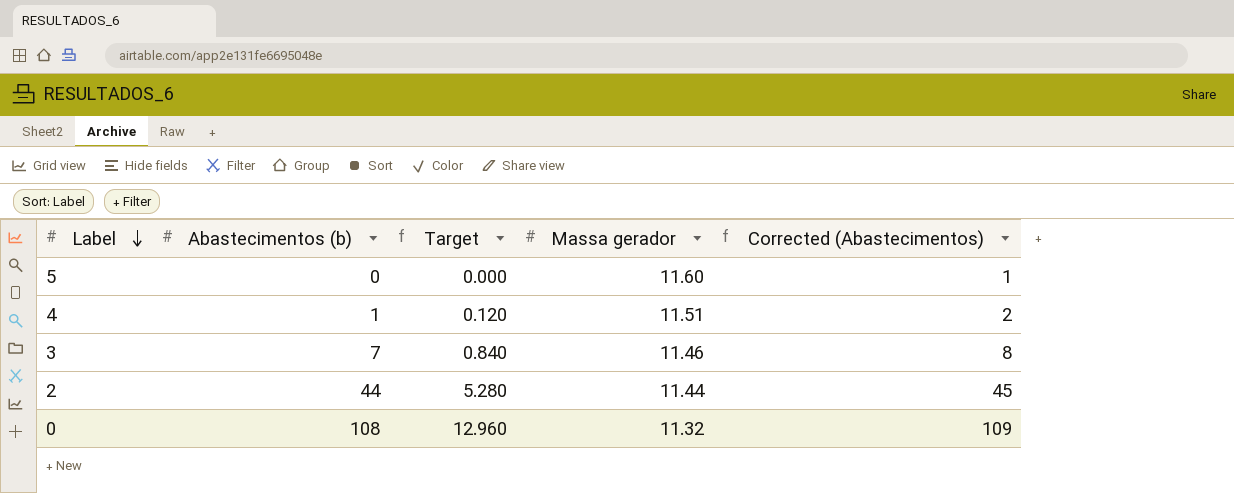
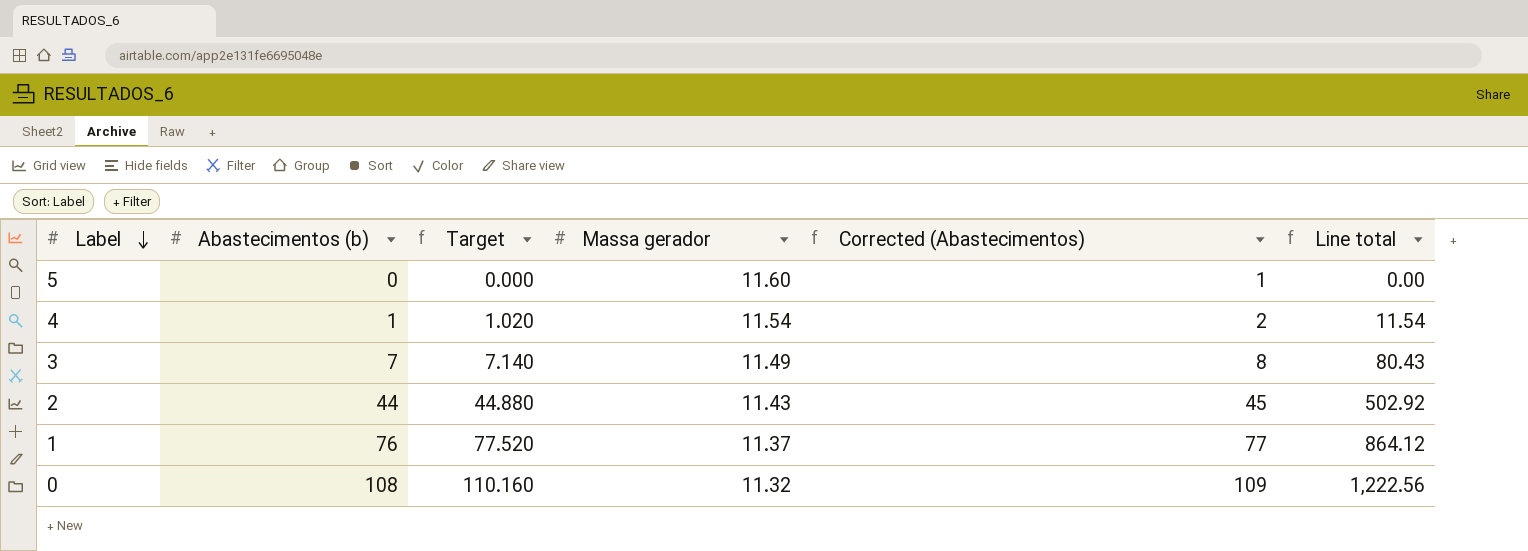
column Target | formula: [Abastecimentos (b)] * 0.12 -> [Abastecimentos (b)] * 1.02
column Line total | formula: none -> [Abastecimentos (b)] * [Massa gerador]
4 | Massa gerador: 11.51 -> 11.54
3 | Massa gerador: 11.46 -> 11.49
2 | Massa gerador: 11.44 -> 11.43
row 1: none -> 76 | 77.520 | 11.37 | 77 | 864.12

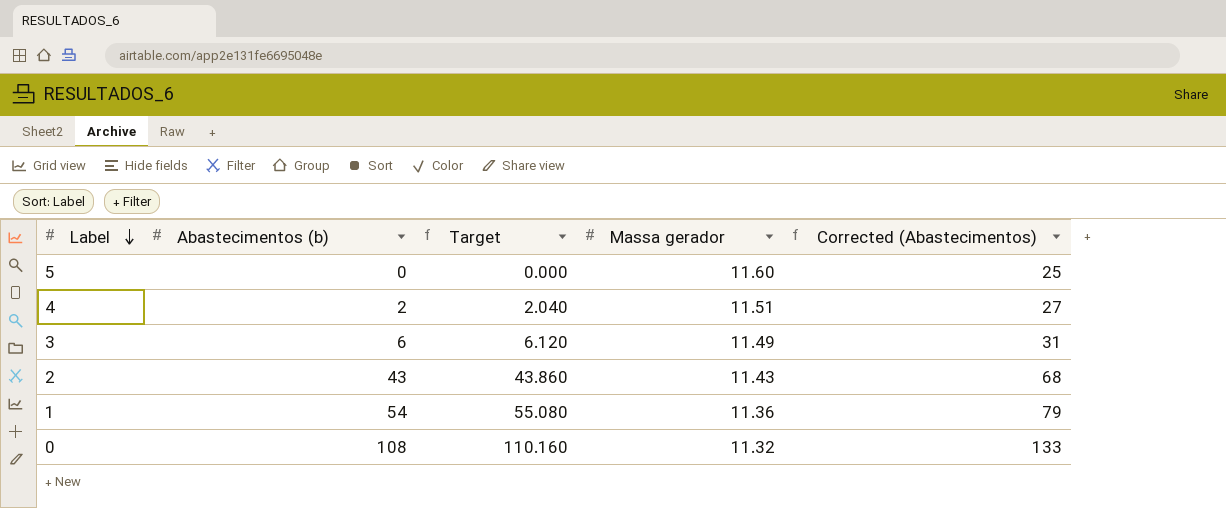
column Line total | formula: [Abastecimentos (b)] * [Massa gerador] -> none
column Corrected (Abastecimentos) | formula: [Abastecimentos (b)] + 1 -> [Abastecimentos (b)] + 25
4 | Abastecimentos (b): 1 -> 2
4 | Target: 1.020 -> 2.040
4 | Massa gerador: 11.54 -> 11.51
3 | Abastecimentos (b): 7 -> 6
3 | Target: 7.140 -> 6.120
2 | Abastecimentos (b): 44 -> 43
2 | Target: 44.880 -> 43.860
1 | Abastecimentos (b): 76 -> 54
1 | Target: 77.520 -> 55.080
1 | Massa gerador: 11.37 -> 11.36

